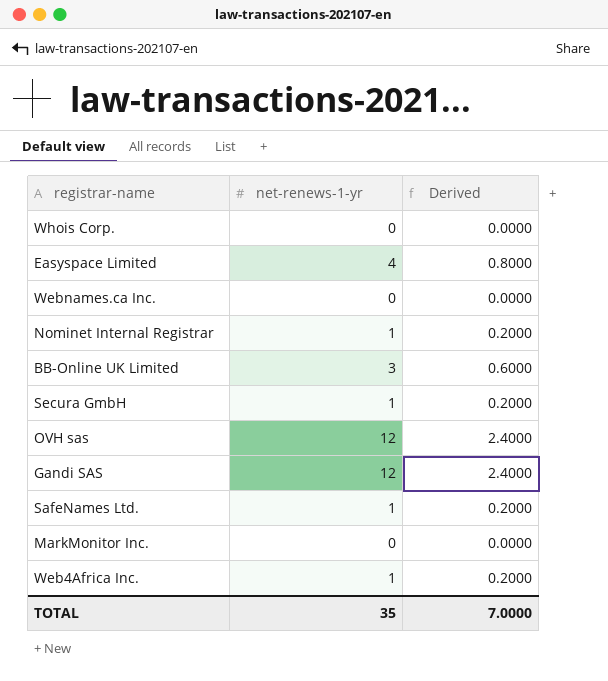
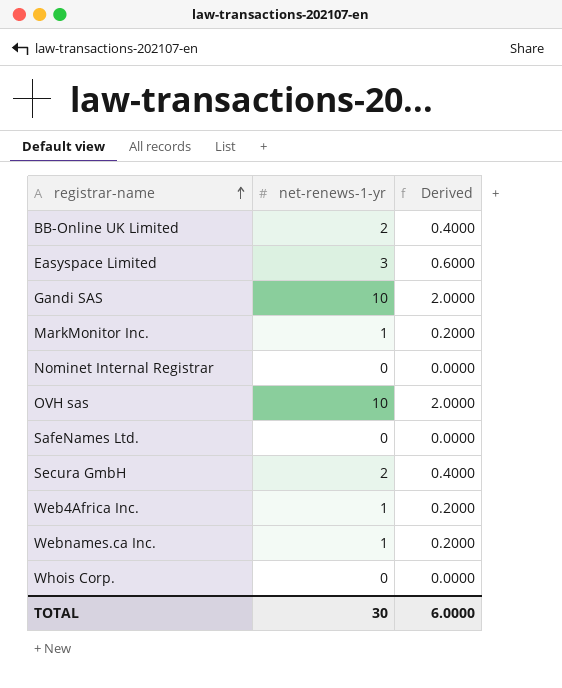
row order: none -> registrar-name ascending
BB-Online UK Limited | net-renews-1-yr: 3 -> 2
BB-Online UK Limited | Derived: 0.6000 -> 0.4000
Easyspace Limited | net-renews-1-yr: 4 -> 3
Easyspace Limited | Derived: 0.8000 -> 0.6000
Gandi SAS | net-renews-1-yr: 12 -> 10
Gandi SAS | Derived: 2.4000 -> 2.0000
MarkMonitor Inc. | net-renews-1-yr: 0 -> 1
MarkMonitor Inc. | Derived: 0.0000 -> 0.2000
Nominet Internal Registrar | net-renews-1-yr: 1 -> 0
Nominet Internal Registrar | Derived: 0.2000 -> 0.0000
OVH sas | net-renews-1-yr: 12 -> 10
OVH sas | Derived: 2.4000 -> 2.0000
SafeNames Ltd. | net-renews-1-yr: 1 -> 0
SafeNames Ltd. | Derived: 0.2000 -> 0.0000
Secura GmbH | net-renews-1-yr: 1 -> 2
Secura GmbH | Derived: 0.2000 -> 0.4000
Webnames.ca Inc. | net-renews-1-yr: 0 -> 1
Webnames.ca Inc. | Derived: 0.0000 -> 0.2000
TOTAL | net-renews-1-yr: 35 -> 30
TOTAL | Derived: 7.0000 -> 6.0000

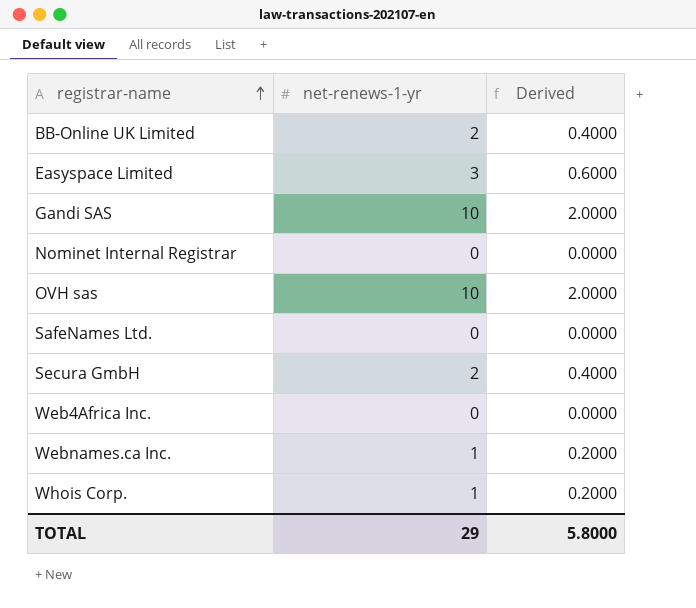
row MarkMonitor Inc.: 1 | 0.2000 -> none
Web4Africa Inc. | net-renews-1-yr: 1 -> 0
Web4Africa Inc. | Derived: 0.2000 -> 0.0000
Whois Corp. | net-renews-1-yr: 0 -> 1
Whois Corp. | Derived: 0.0000 -> 0.2000
TOTAL | net-renews-1-yr: 30 -> 29
TOTAL | Derived: 6.0000 -> 5.8000

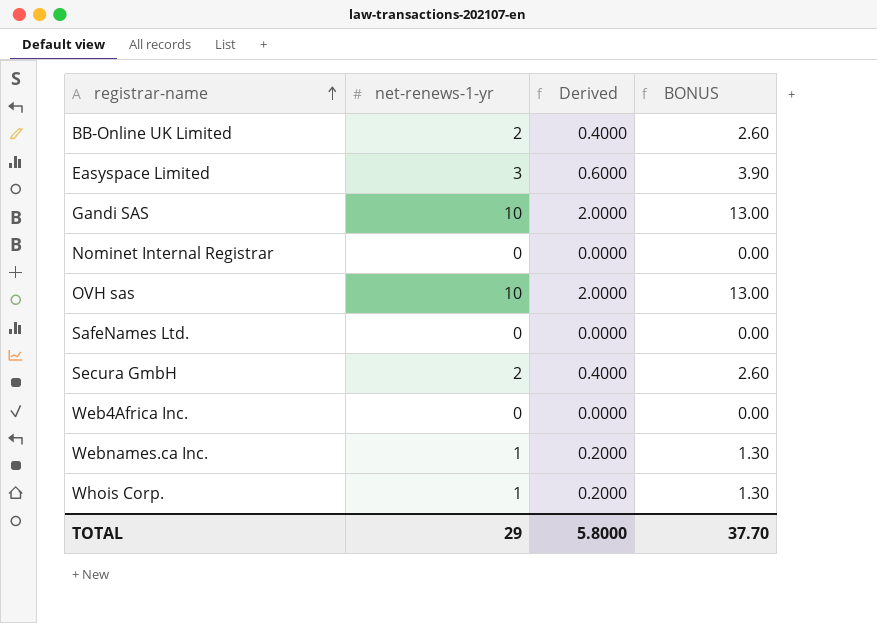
column BONUS | formula: none -> [net-renews-1-yr] * 1.3

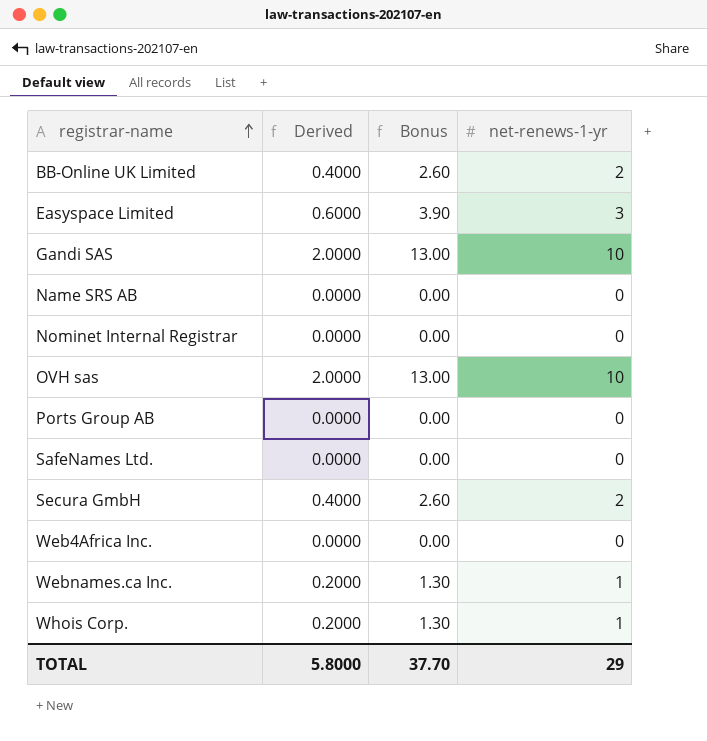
column name: BONUS -> Bonus
column net-renews-1-yr | position: 2 -> 4
row Name SRS AB: none -> 0.0000 | 0.00 | 0
row Ports Group AB: none -> 0.0000 | 0.00 | 0

